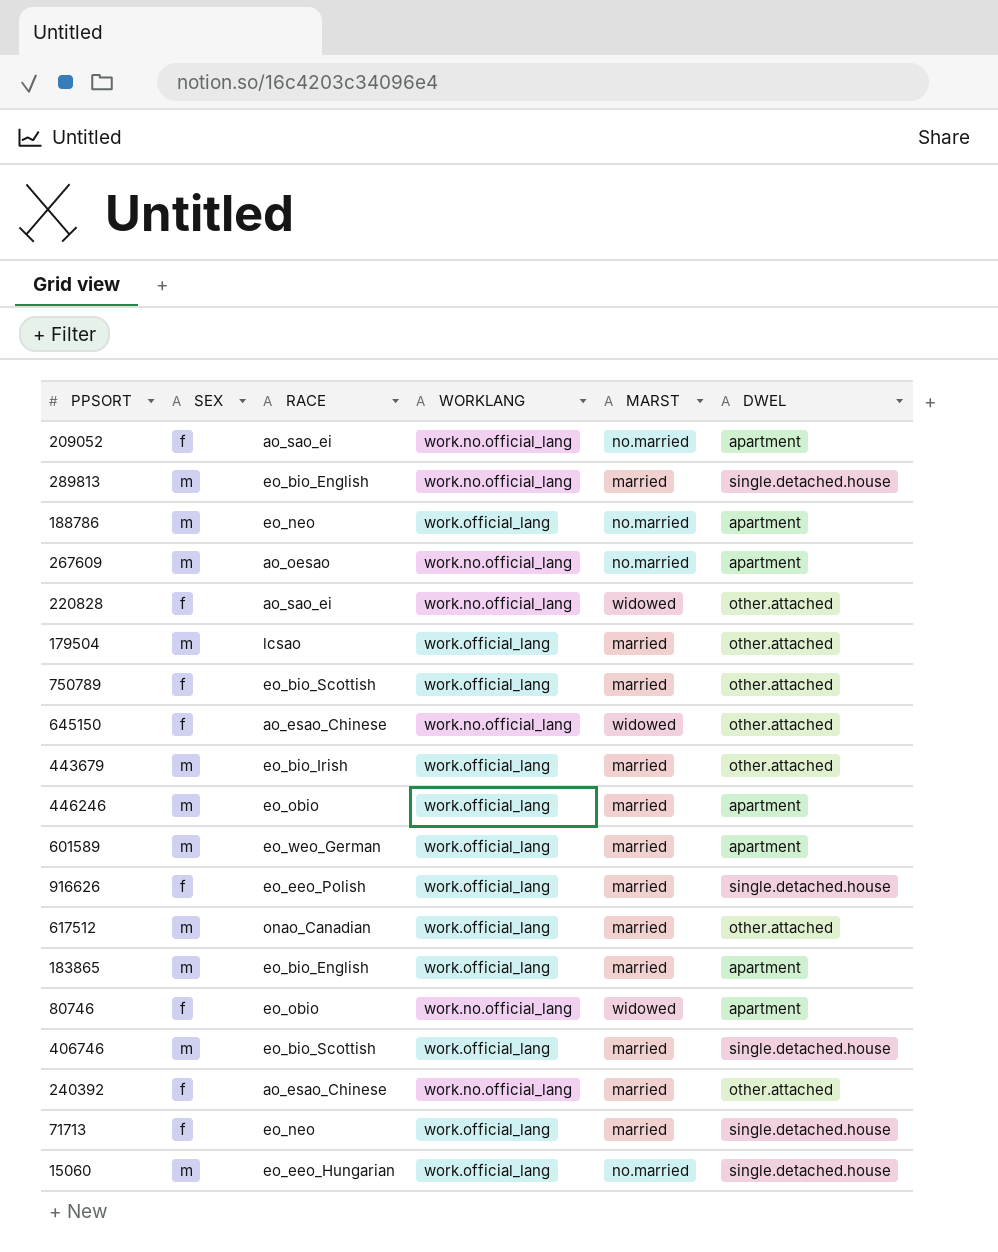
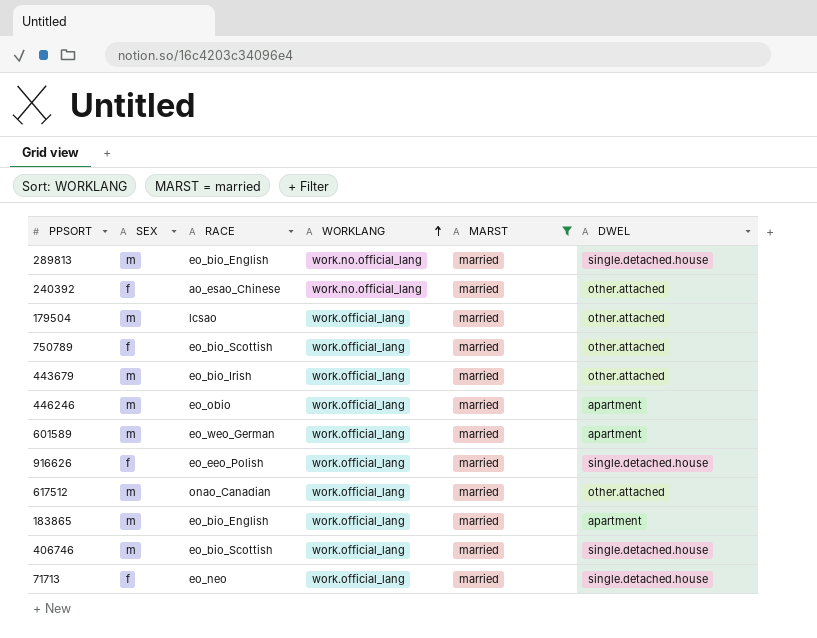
filter: none -> MARST = married
row order: none -> WORKLANG ascending

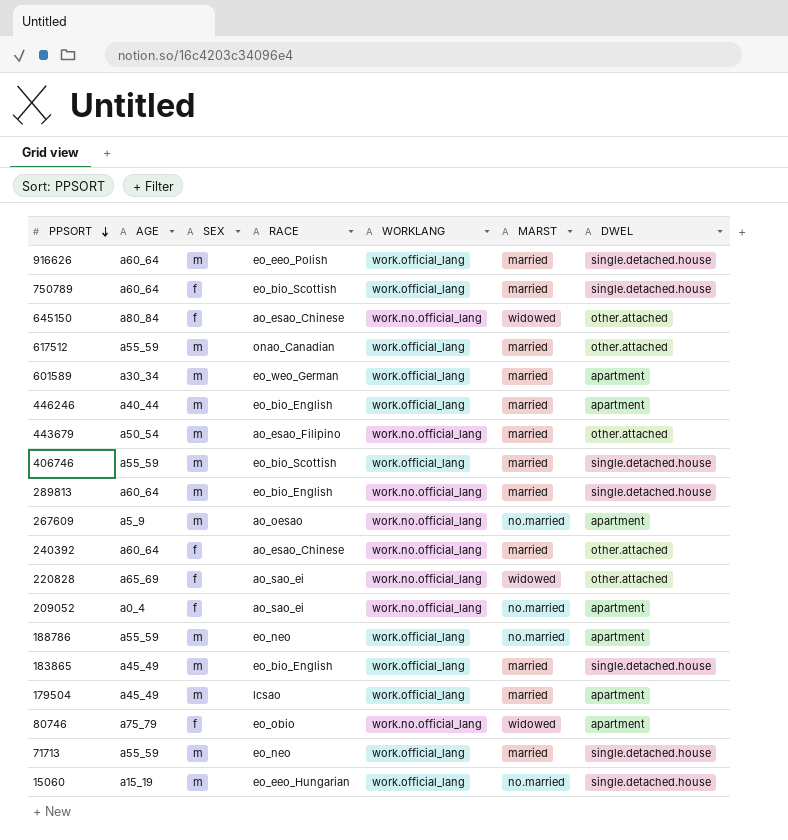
filter: MARST = married -> none
row order: WORKLANG ascending -> PPSORT descending
column AGE | position: none -> 2
916626 | SEX: f -> m
750789 | DWEL: other.attached -> single.detached.house
446246 | RACE: eo_obio -> eo_bio_English
443679 | RACE: eo_bio_Irish -> ao_esao_Filipino
443679 | WORKLANG: work.official_lang -> work.no.official_lang
183865 | DWEL: apartment -> single.detached.house
179504 | DWEL: other.attached -> apartment
71713 | SEX: f -> m

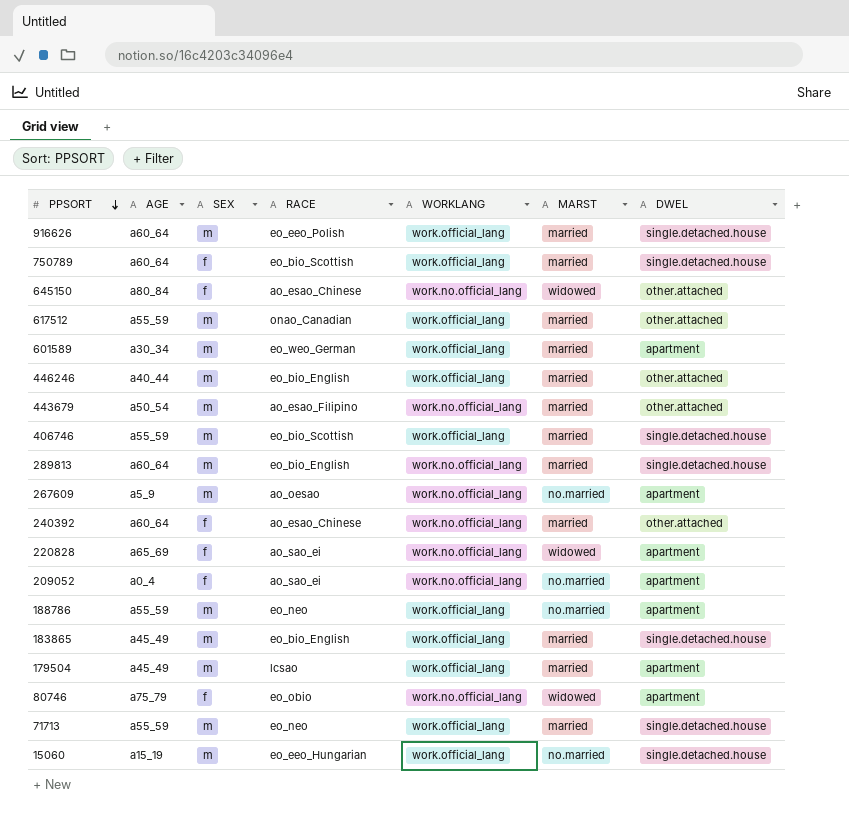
446246 | DWEL: apartment -> other.attached
220828 | DWEL: other.attached -> apartment

